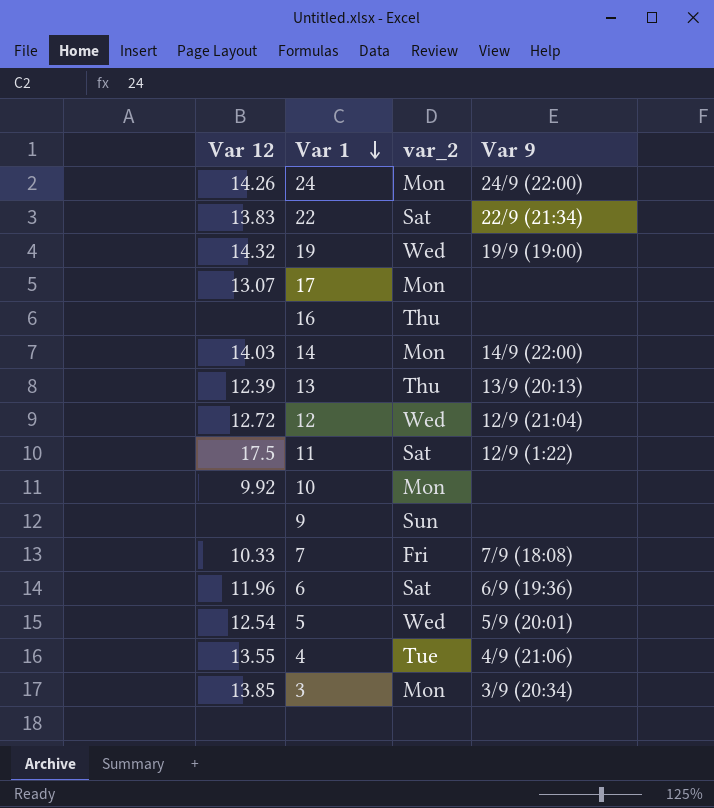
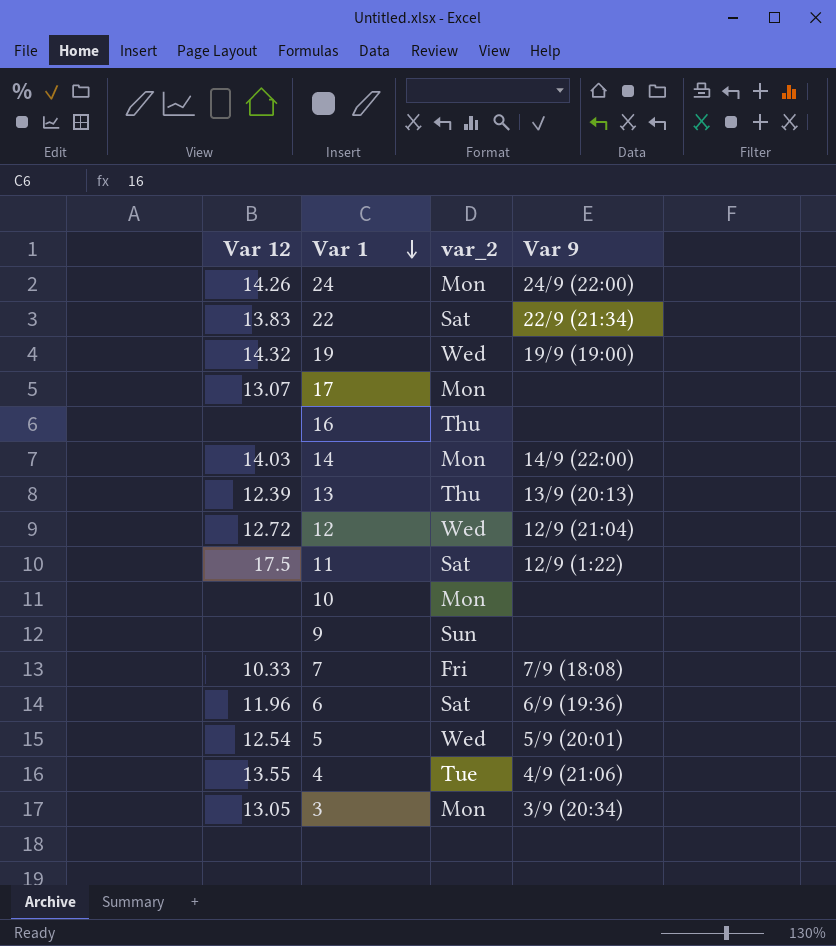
10 | Var 12: 9.92 -> none
3 | Var 12: 13.85 -> 13.05

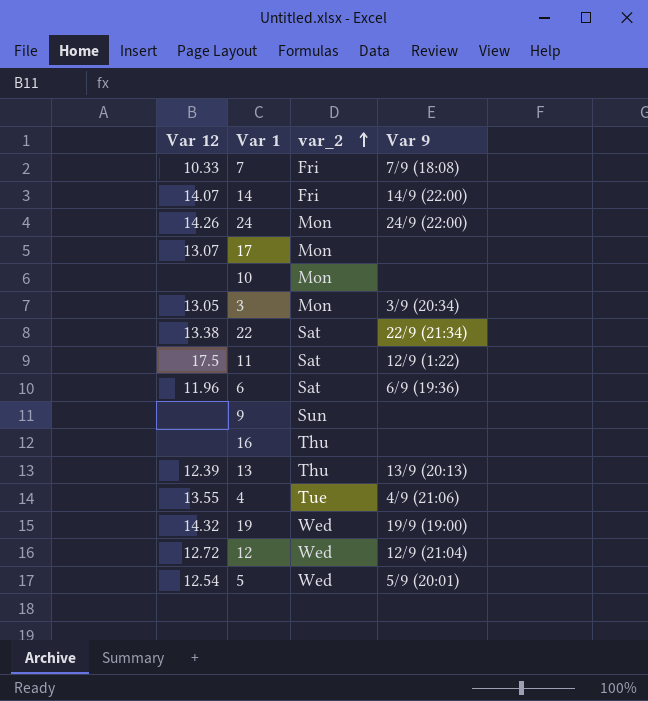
row order: Var 1 descending -> var_2 ascending
14 | Var 12: 14.03 -> 14.07
14 | var_2: Mon -> Fri
22 | Var 12: 13.83 -> 13.38

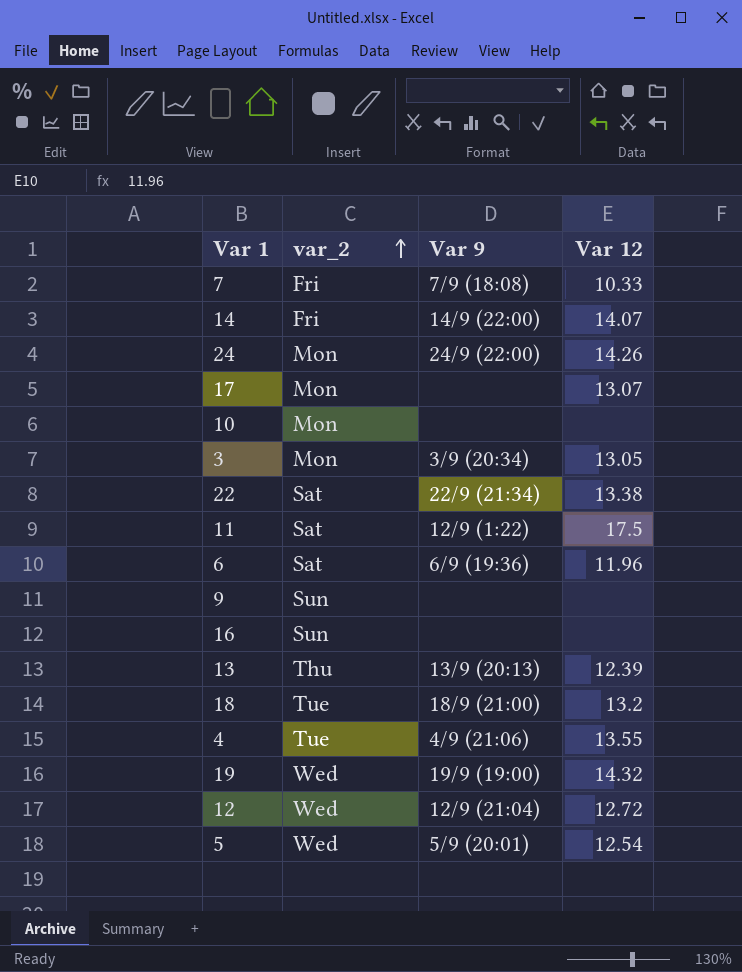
column Var 12 | position: 1 -> 4
16 | var_2: Thu -> Sun
row 18: none -> Tue | 18/9 (21:00) | 13.2

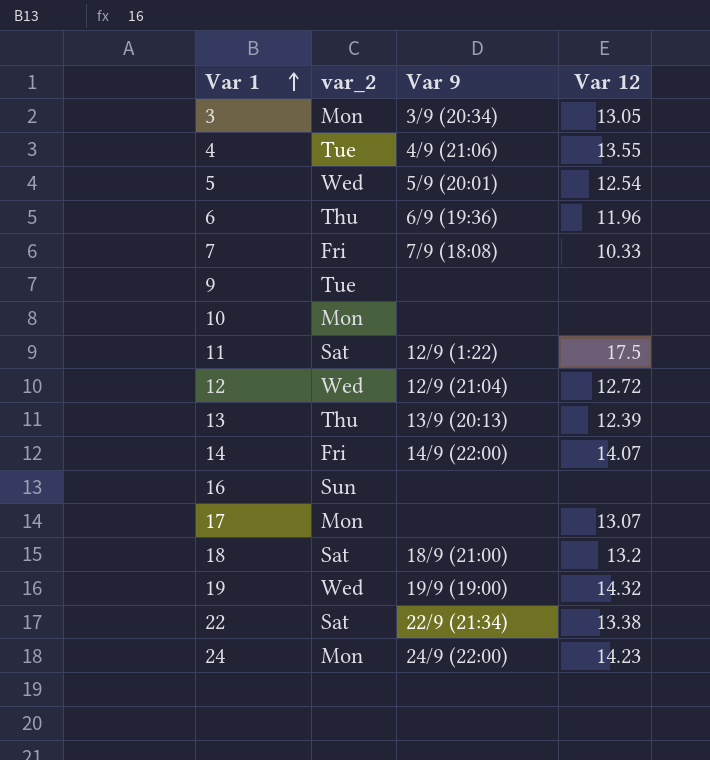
row order: var_2 ascending -> Var 1 ascending
6 | var_2: Sat -> Thu
9 | var_2: Sun -> Tue
18 | var_2: Tue -> Sat
24 | Var 12: 14.26 -> 14.23

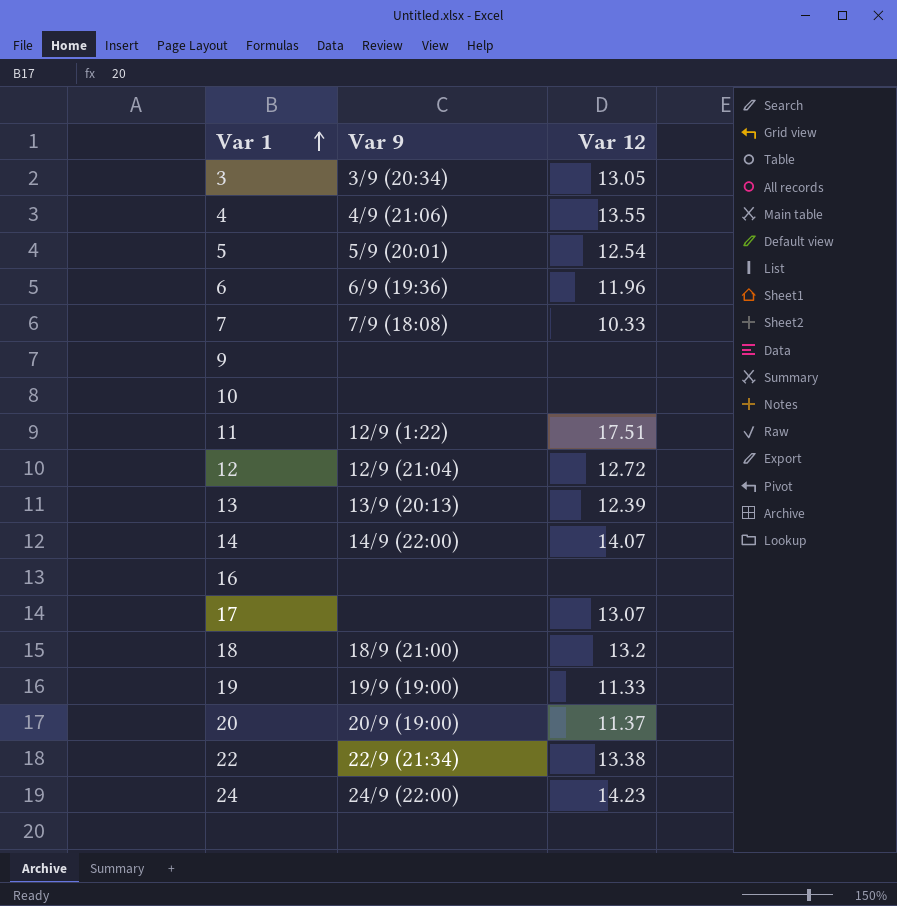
column var_2 | position: 2 -> none
11 | Var 12: 17.5 -> 17.51
19 | Var 12: 14.32 -> 11.33
row 20: none -> 20/9 (19:00) | 11.37

